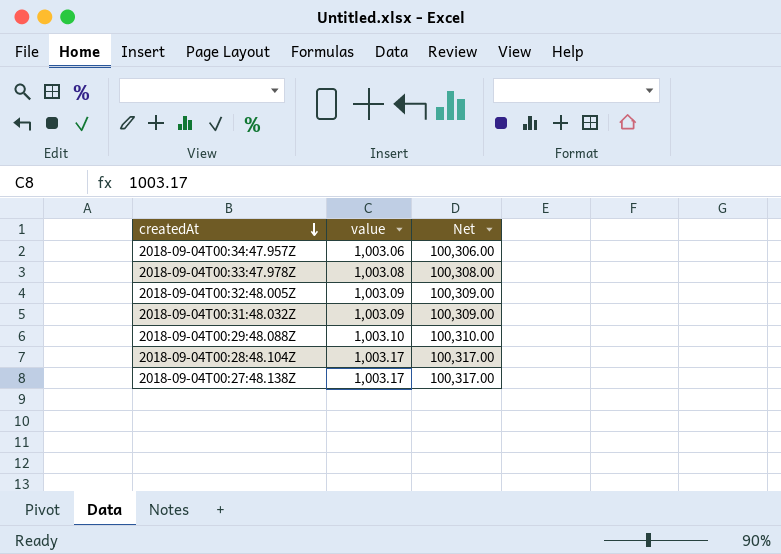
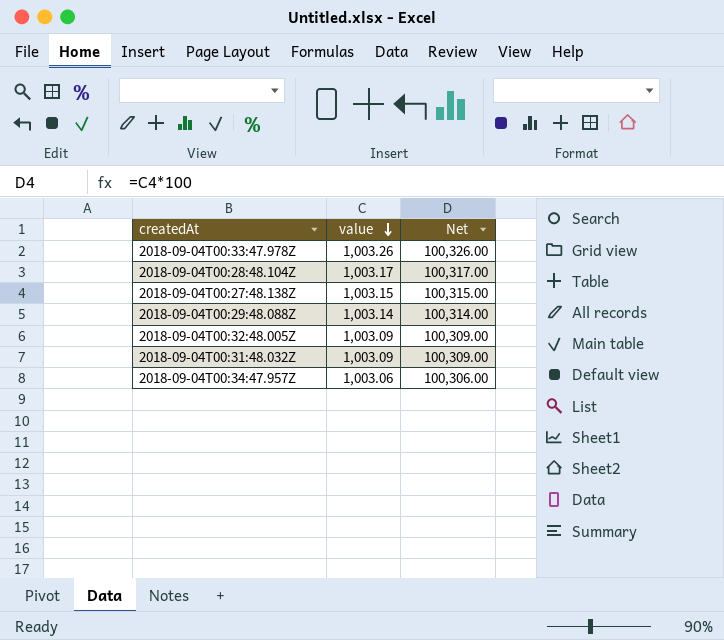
row order: createdAt descending -> value descending
2018-09-04T00:33:47.978Z | value: 1,003.08 -> 1,003.26
2018-09-04T00:33:47.978Z | Net: 100,308.00 -> 100,326.00
2018-09-04T00:27:48.138Z | value: 1,003.17 -> 1,003.15
2018-09-04T00:27:48.138Z | Net: 100,317.00 -> 100,315.00
2018-09-04T00:29:48.088Z | value: 1,003.10 -> 1,003.14
2018-09-04T00:29:48.088Z | Net: 100,310.00 -> 100,314.00

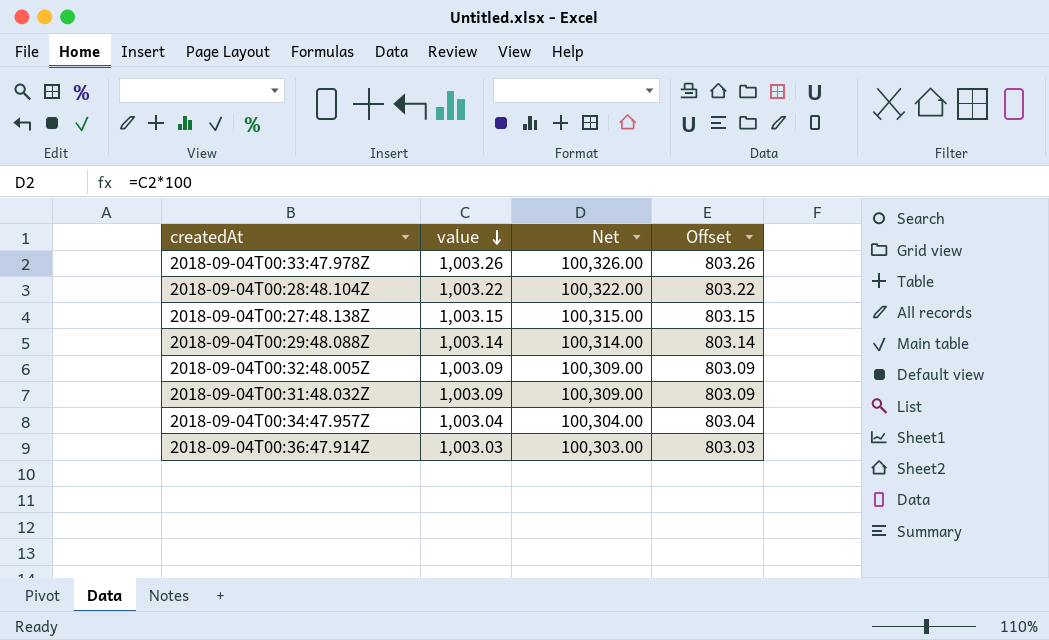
column Offset | formula: none -> [value] - 200
2018-09-04T00:28:48.104Z | value: 1,003.17 -> 1,003.22
2018-09-04T00:28:48.104Z | Net: 100,317.00 -> 100,322.00
2018-09-04T00:34:47.957Z | value: 1,003.06 -> 1,003.04
2018-09-04T00:34:47.957Z | Net: 100,306.00 -> 100,304.00
row 2018-09-04T00:36:47.914Z: none -> 1,003.03 | 100,303.00 | 803.03

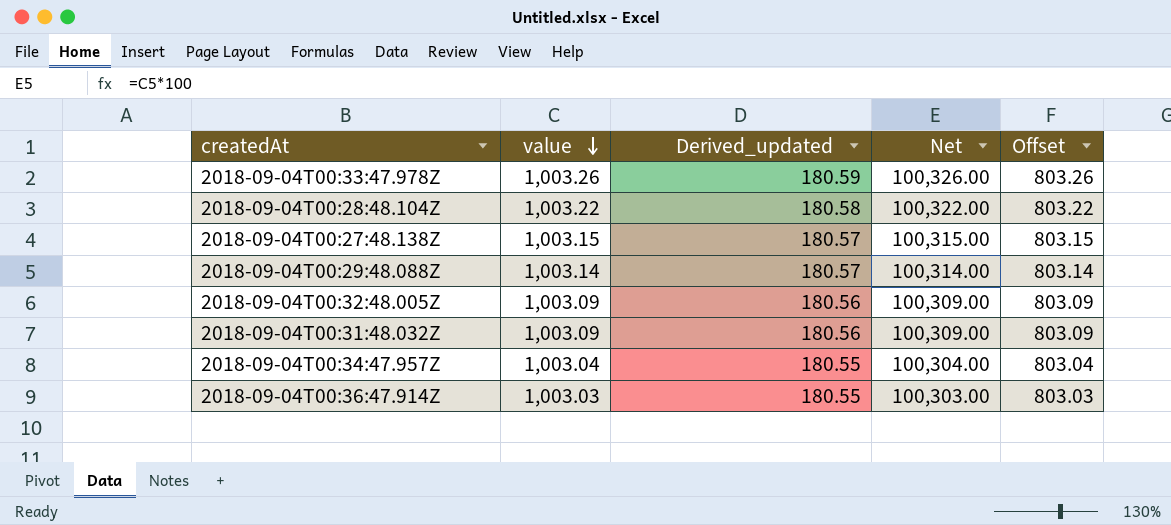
column Derived_updated | formula: none -> [value] * 0.18

